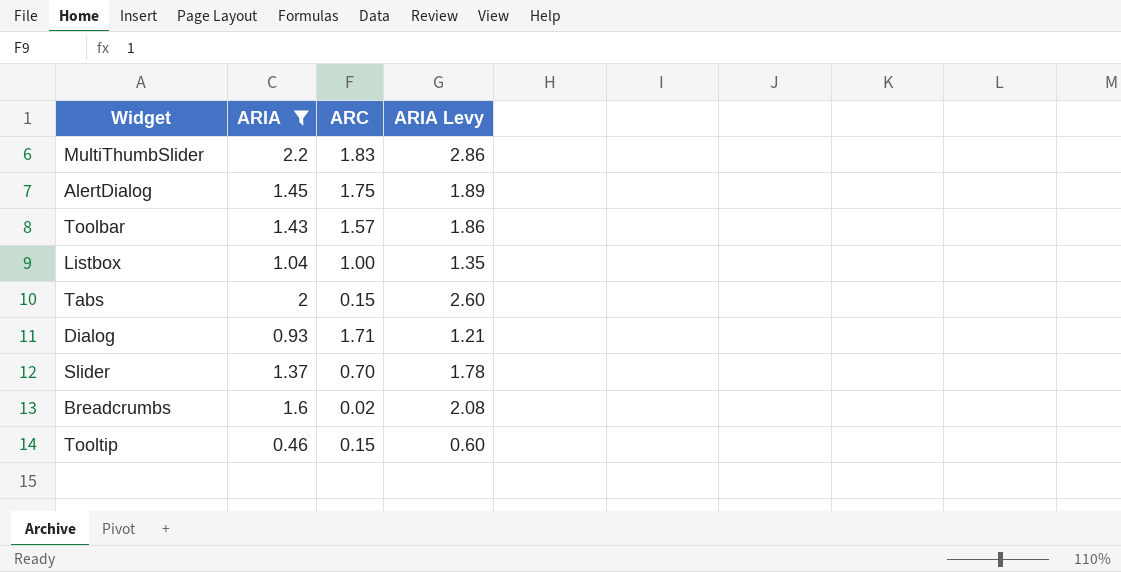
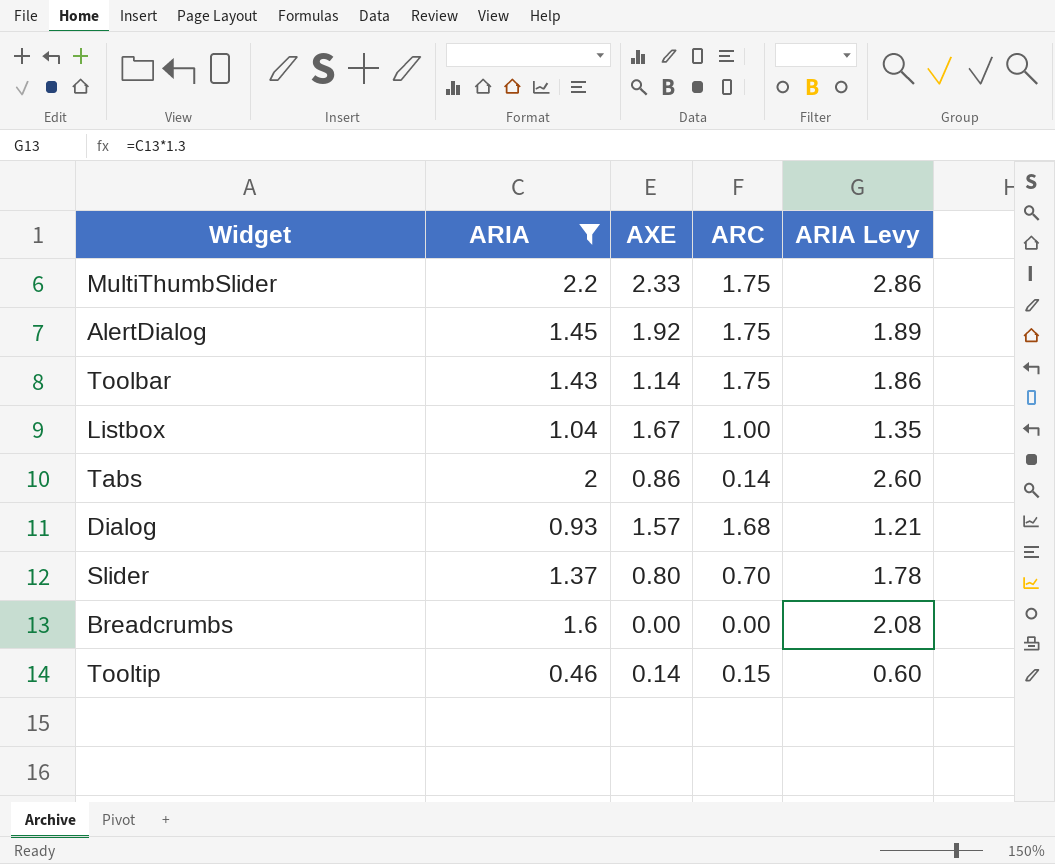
column AXE | position: none -> 3
MultiThumbSlider | ARC: 1.83 -> 1.75
Toolbar | ARC: 1.57 -> 1.75
Tabs | ARC: 0.15 -> 0.14
Dialog | ARC: 1.71 -> 1.68
Breadcrumbs | ARC: 0.02 -> 0.00

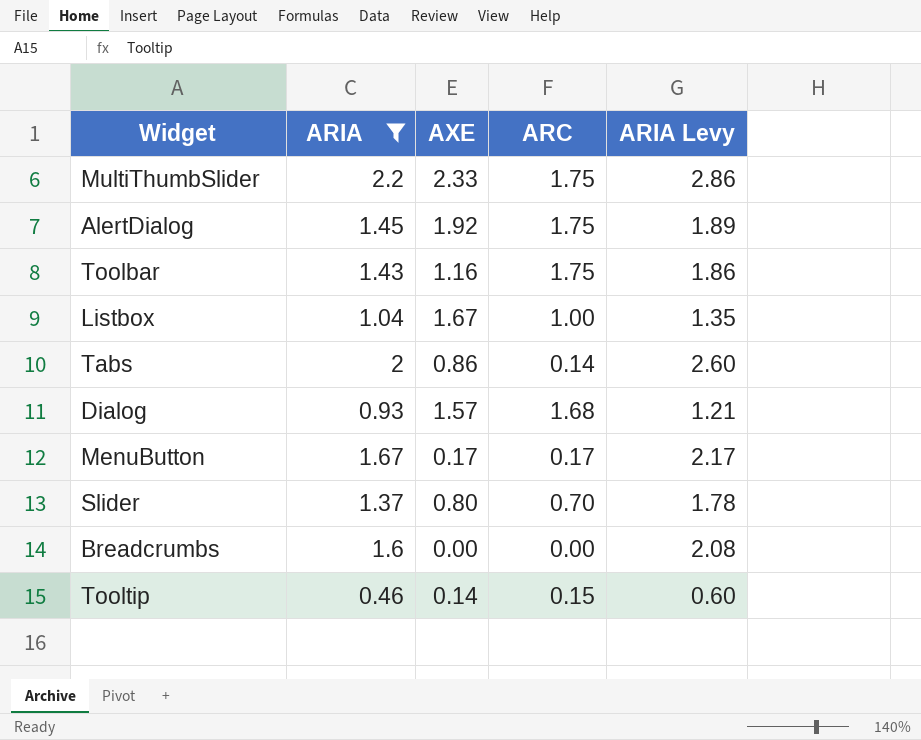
Toolbar | AXE: 1.14 -> 1.16
row MenuButton: none -> 1.67 | 0.17 | 0.17 | 2.17

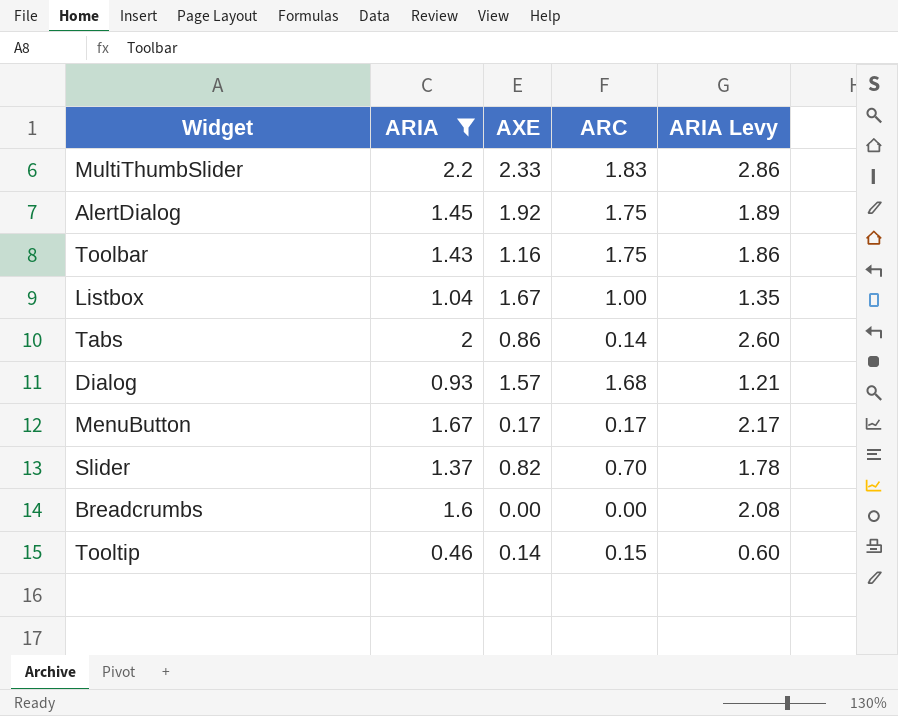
MultiThumbSlider | ARC: 1.75 -> 1.83
Slider | AXE: 0.80 -> 0.82

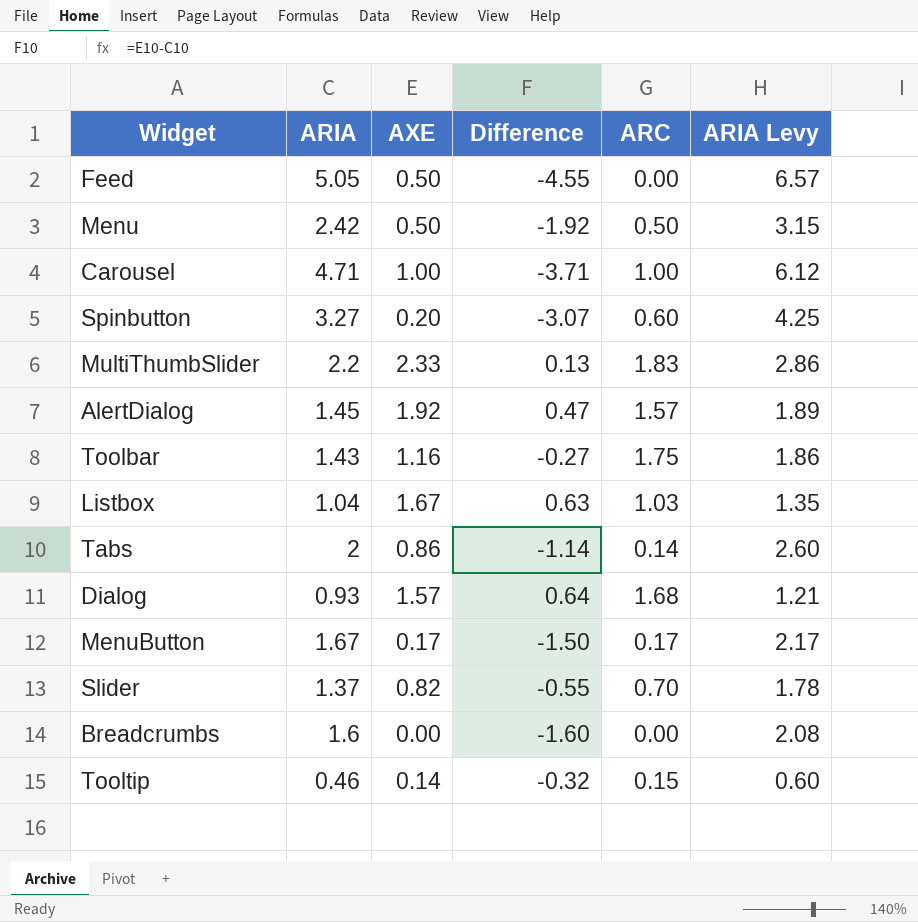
filter: ARIA <= 2.2 -> none
column Difference | formula: none -> [AXE] - [ARIA]
AlertDialog | ARC: 1.75 -> 1.57
Listbox | ARC: 1.00 -> 1.03

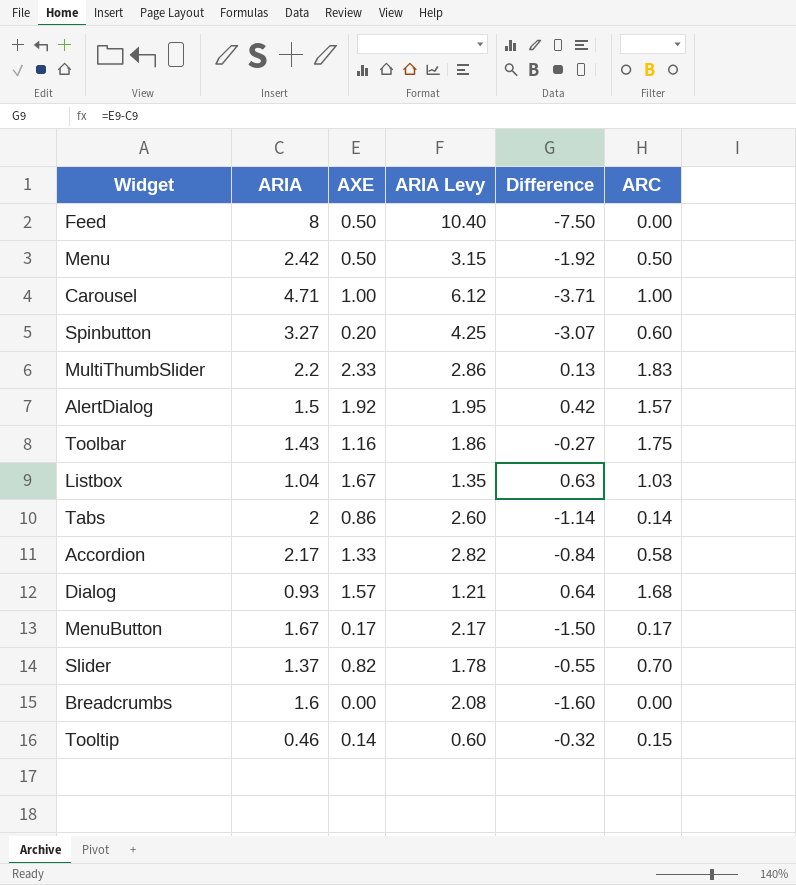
column ARIA Levy | position: 6 -> 4
Feed | ARIA: 5.05 -> 8
Feed | ARIA Levy: 6.57 -> 10.40
Feed | Difference: -4.55 -> -7.50
AlertDialog | ARIA: 1.45 -> 1.5
AlertDialog | ARIA Levy: 1.89 -> 1.95
AlertDialog | Difference: 0.47 -> 0.42
row Accordion: none -> 2.17 | 1.33 | 2.82 | -0.84 | 0.58

